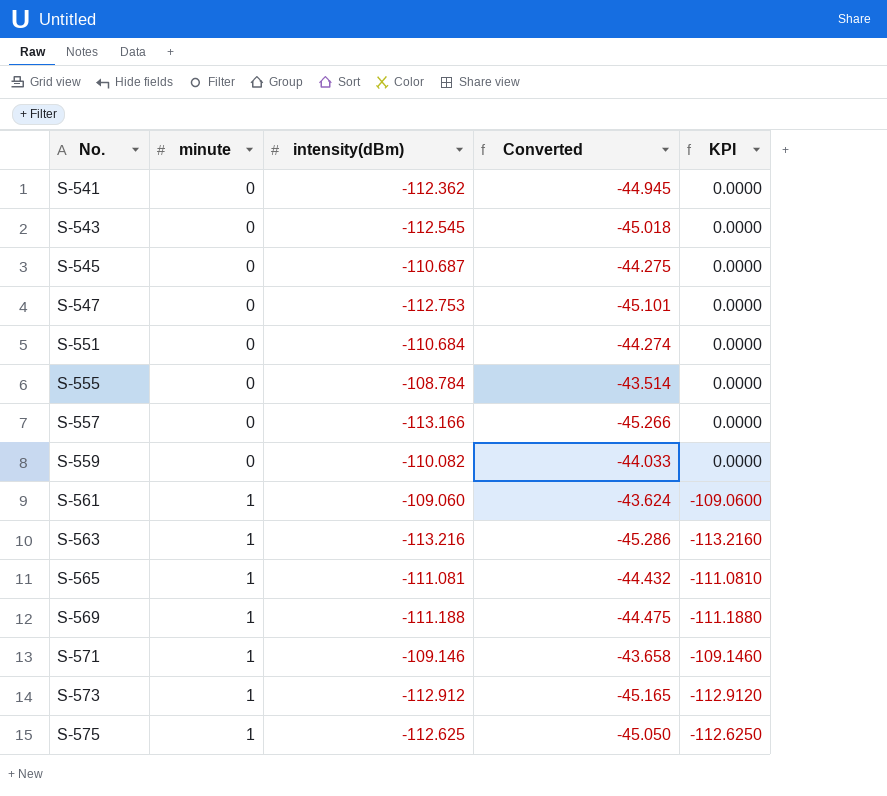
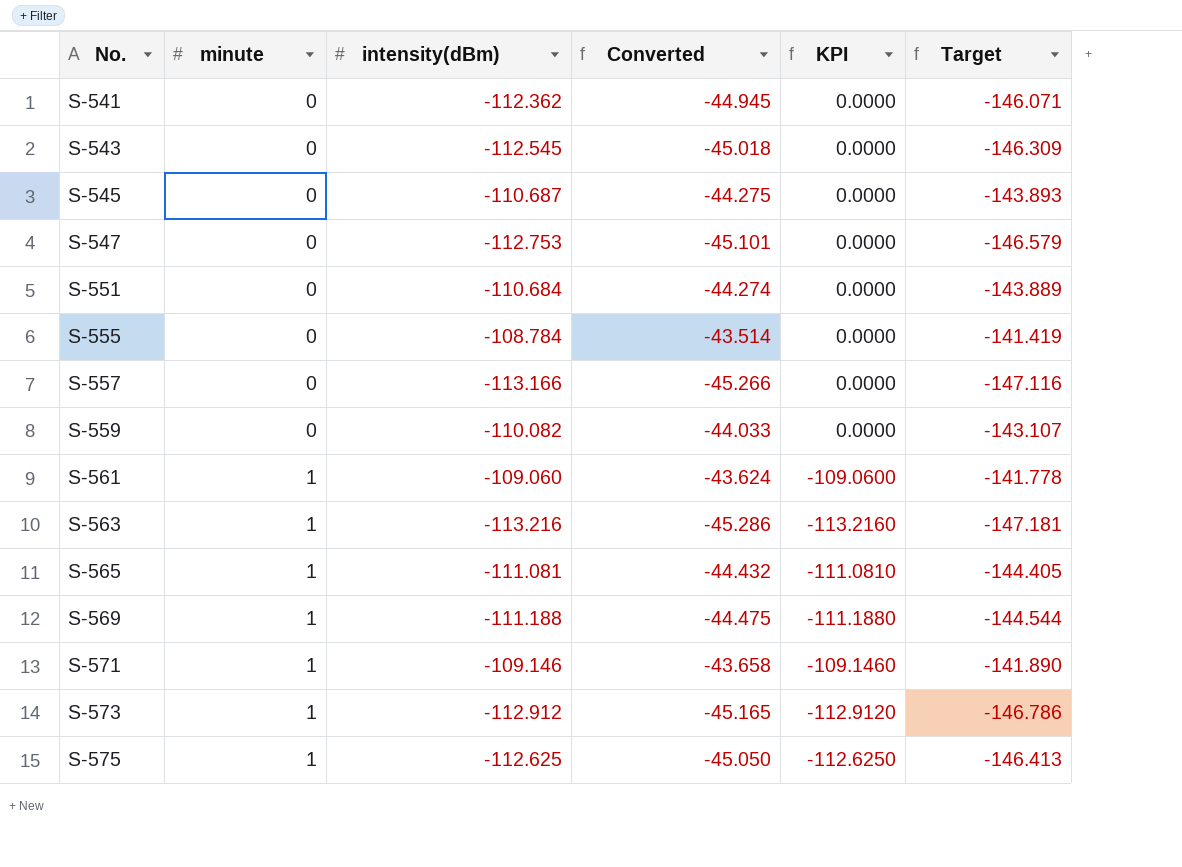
column Target | formula: none -> [intensity(dBm)] * 1.3

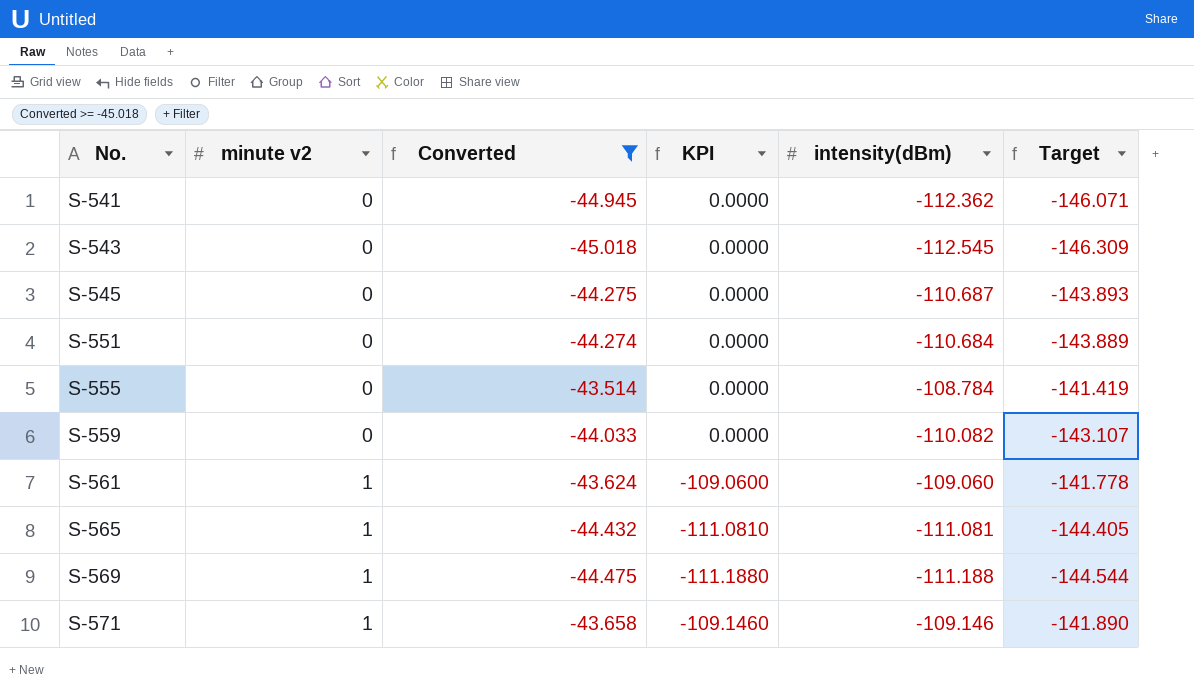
filter: none -> Converted >= -45.018
column name: minute -> minute v2
column intensity(dBm) | position: 3 -> 5

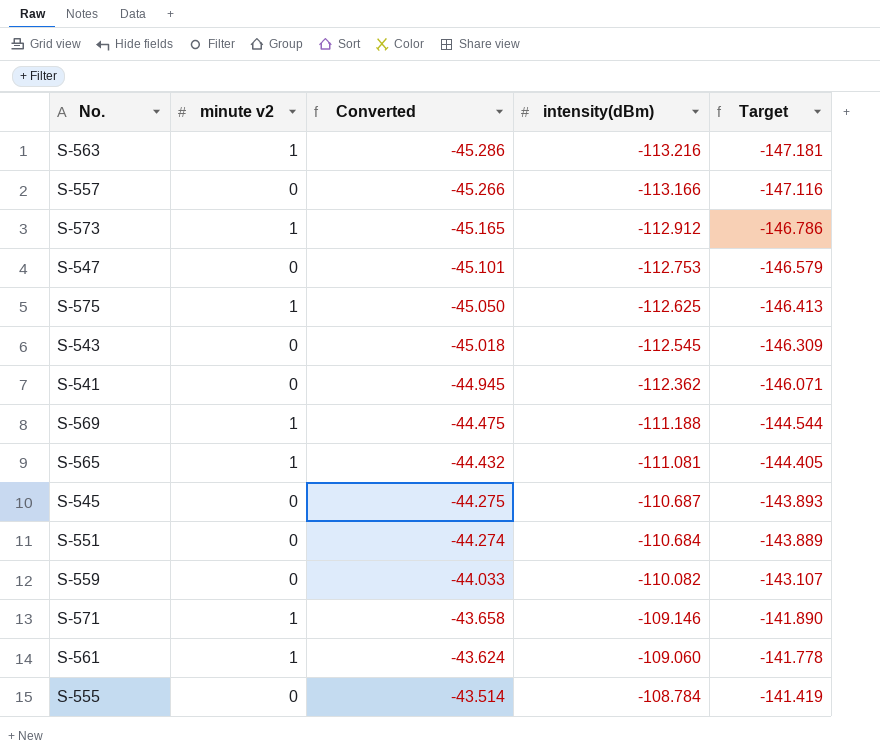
filter: Converted >= -45.018 -> none
row order: No. ascending -> Converted ascending
column KPI | formula: [minute v2] * [intensity(dBm)] -> none

